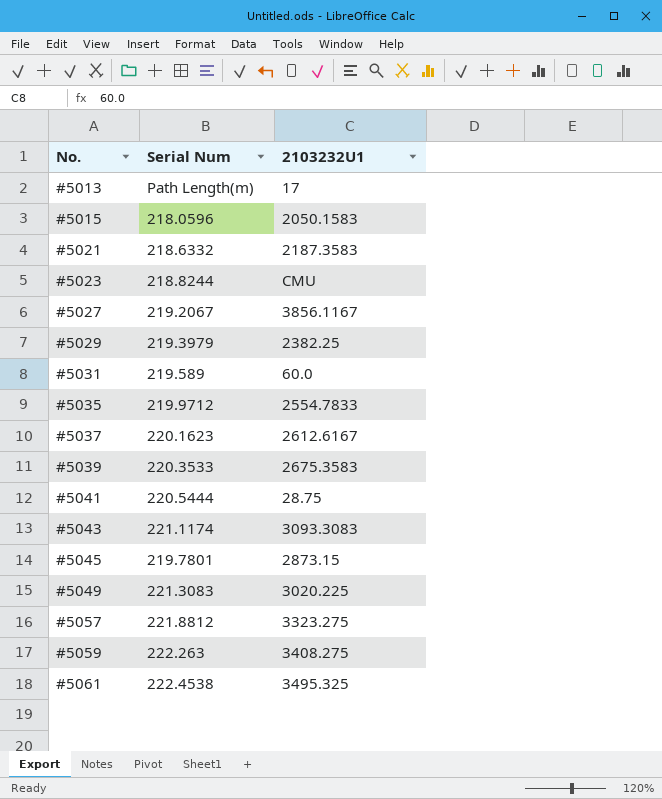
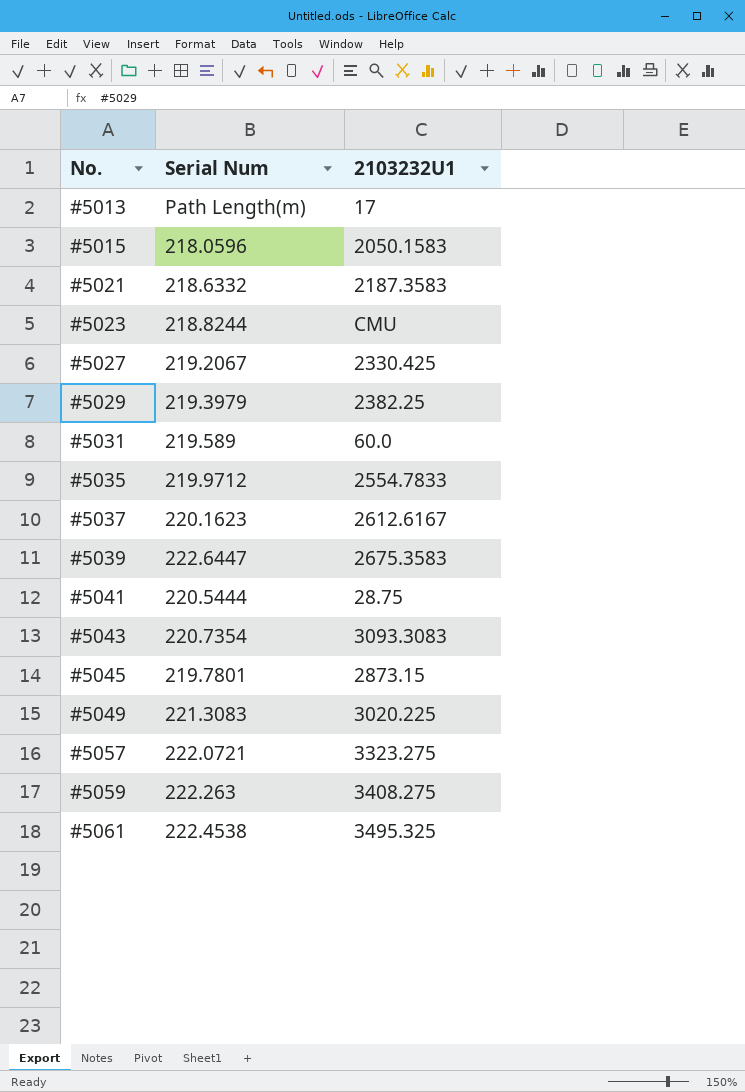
#5027 | 2103232U1: 3856.1167 -> 2330.425
#5039 | Serial Num: 220.3533 -> 222.6447
#5043 | Serial Num: 221.1174 -> 220.7354
#5057 | Serial Num: 221.8812 -> 222.0721

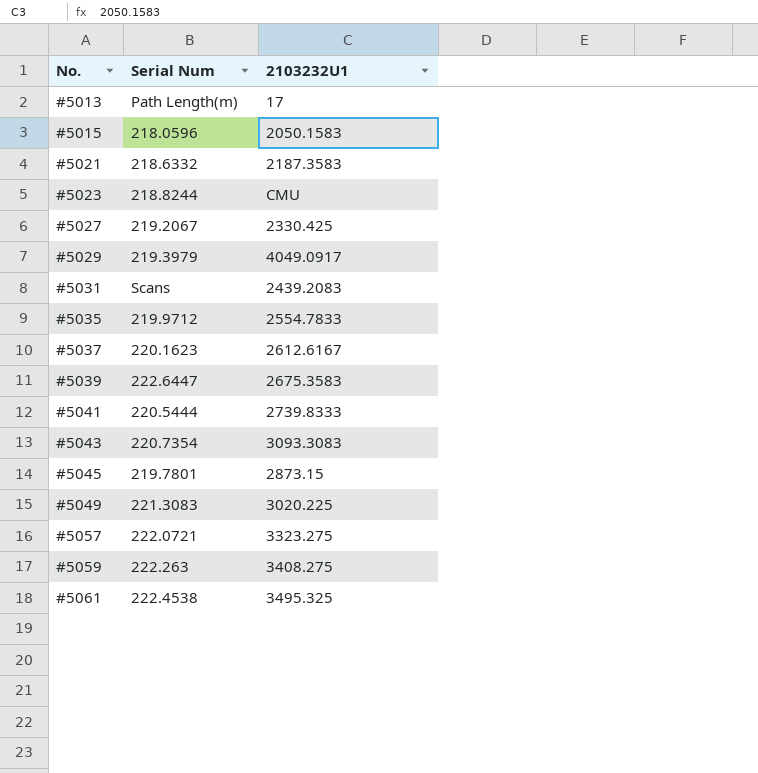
#5029 | 2103232U1: 2382.25 -> 4049.0917
#5031 | Serial Num: 219.589 -> Scans
#5031 | 2103232U1: 60.0 -> 2439.2083
#5041 | 2103232U1: 28.75 -> 2739.8333

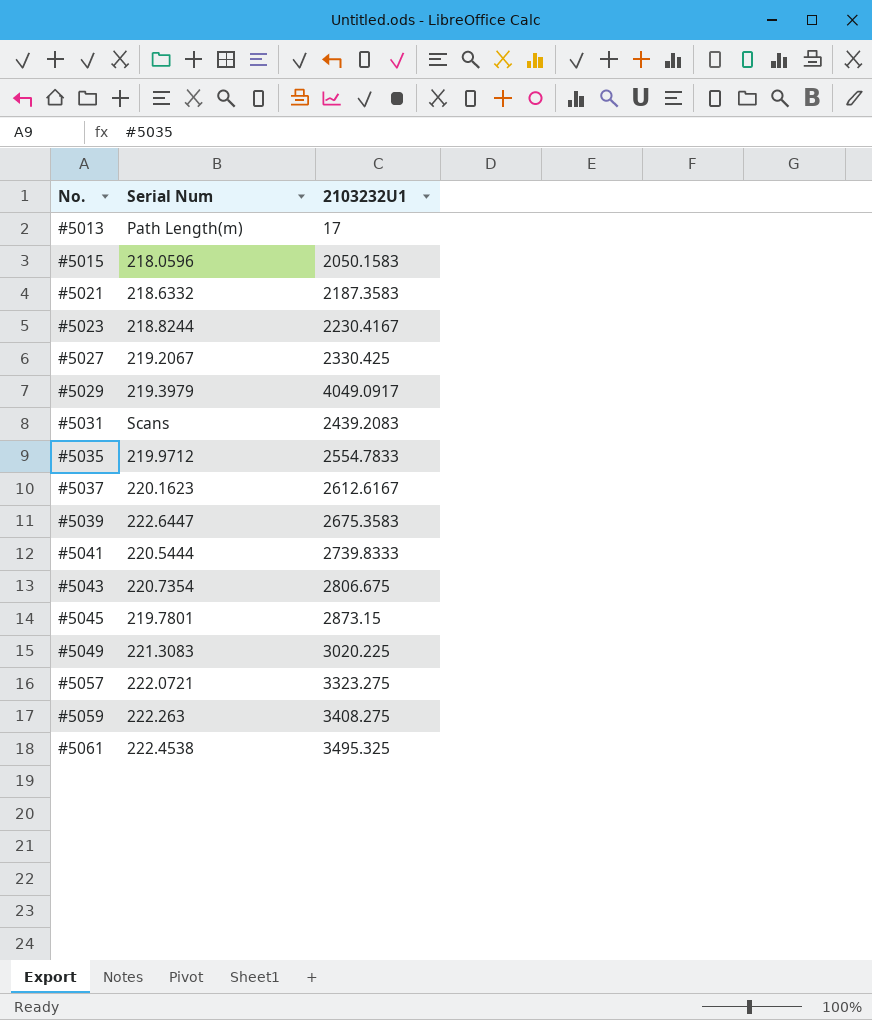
#5023 | 2103232U1: CMU -> 2230.4167
#5043 | 2103232U1: 3093.3083 -> 2806.675

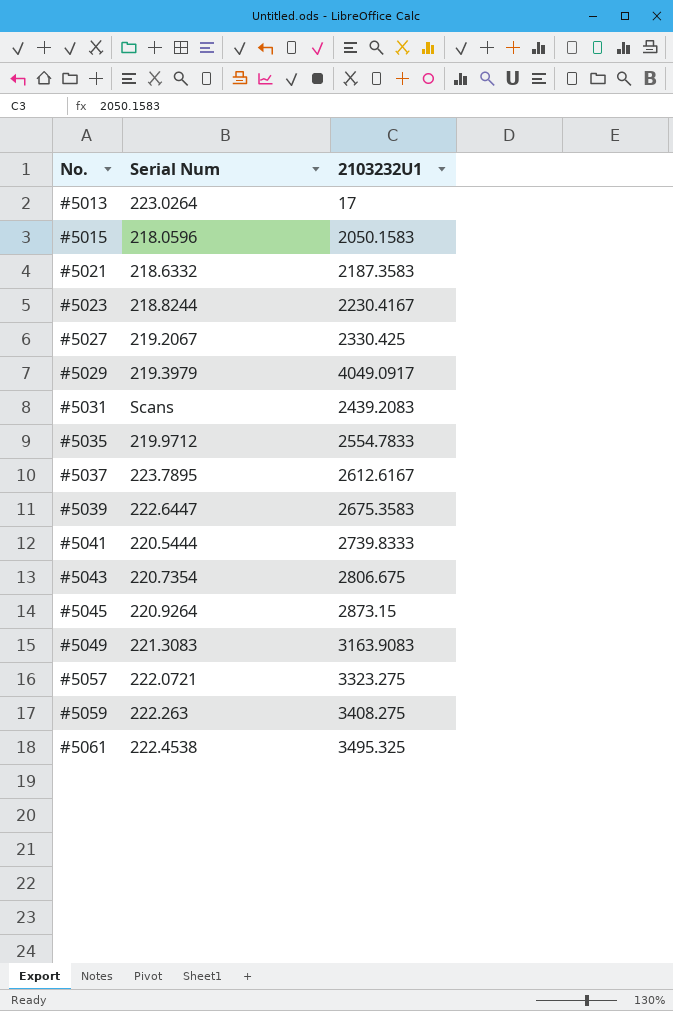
#5013 | Serial Num: Path Length(m) -> 223.0264
#5037 | Serial Num: 220.1623 -> 223.7895
#5045 | Serial Num: 219.7801 -> 220.9264
#5049 | 2103232U1: 3020.225 -> 3163.9083

